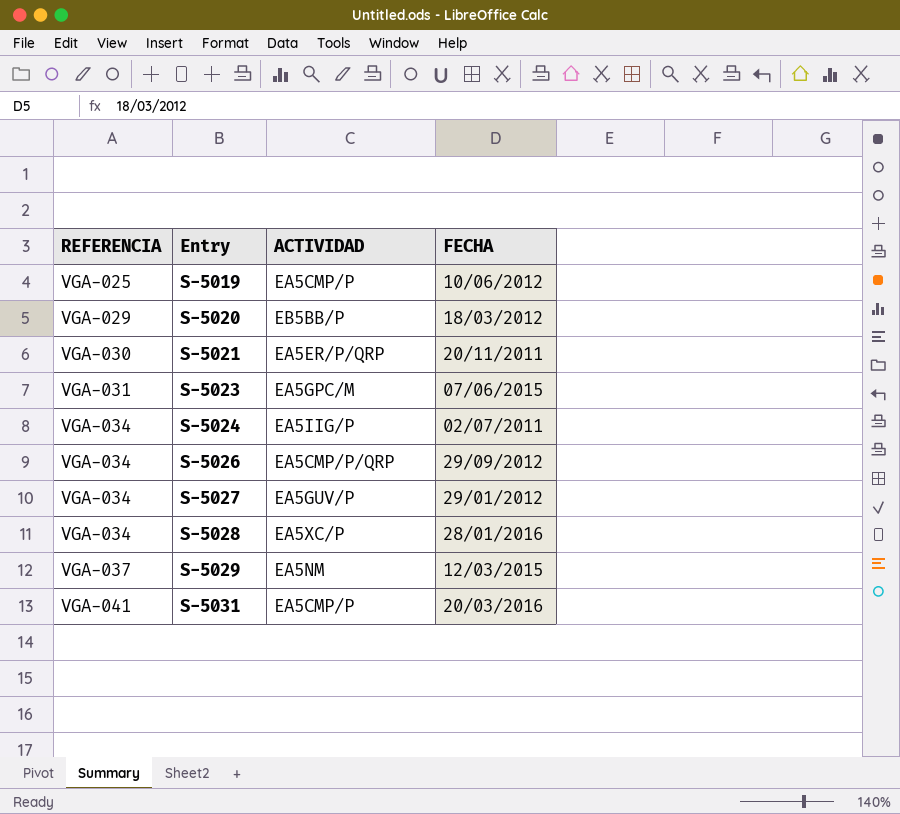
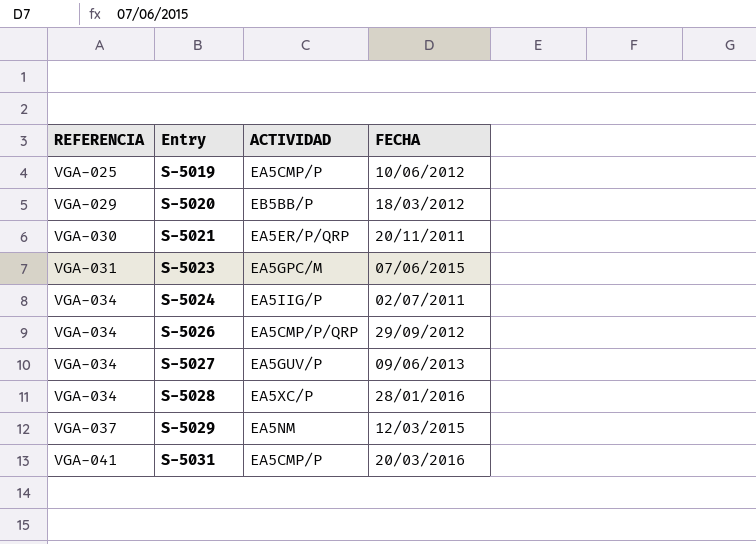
S-5027 | FECHA: 29/01/2012 -> 09/06/2013

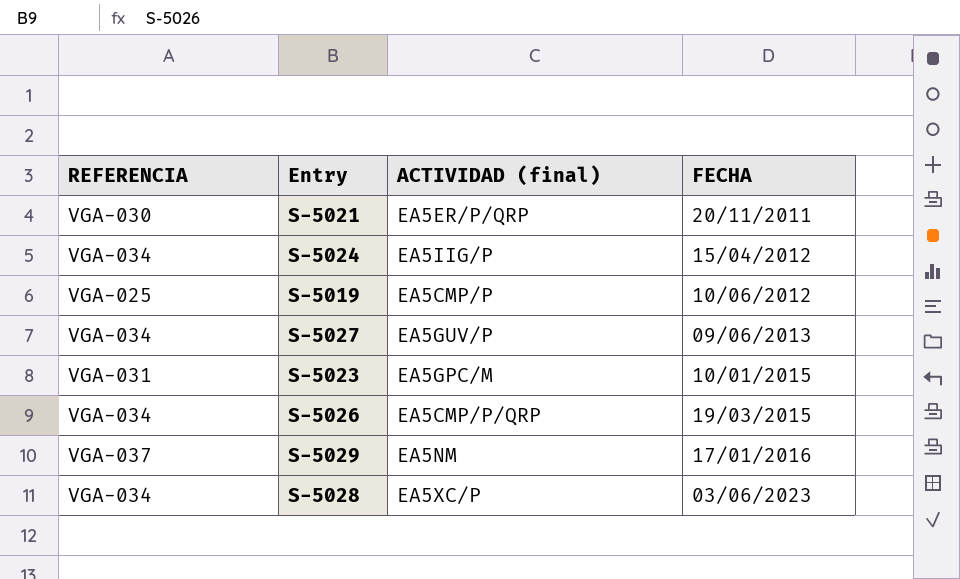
row order: REFERENCIA ascending -> FECHA ascending
column name: ACTIVIDAD -> ACTIVIDAD (final)
row S-5020: VGA-029 | EB5BB/P | 18/03/2012 -> none
row S-5031: VGA-041 | EA5CMP/P | 20/03/2016 -> none
S-5024 | FECHA: 02/07/2011 -> 15/04/2012
S-5023 | FECHA: 07/06/2015 -> 10/01/2015
S-5026 | FECHA: 29/09/2012 -> 19/03/2015
S-5029 | FECHA: 12/03/2015 -> 17/01/2016
S-5028 | FECHA: 28/01/2016 -> 03/06/2023

